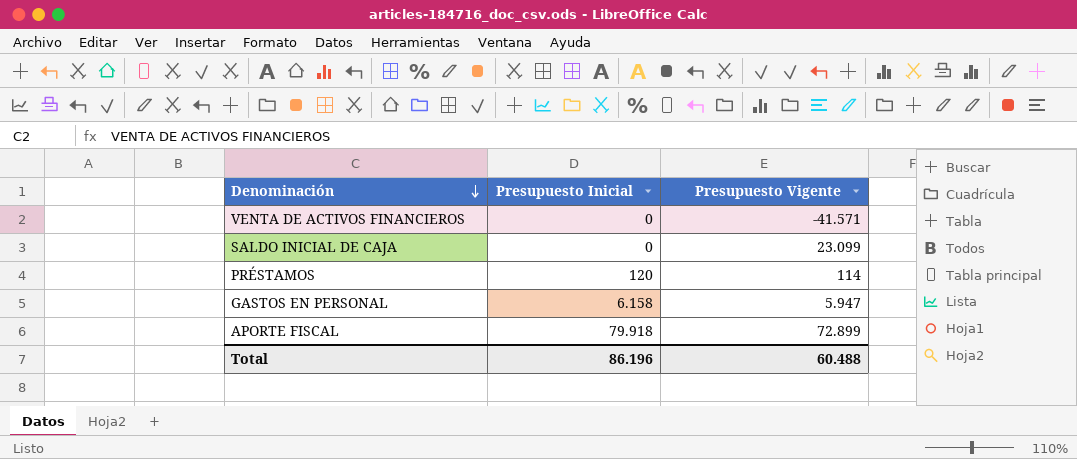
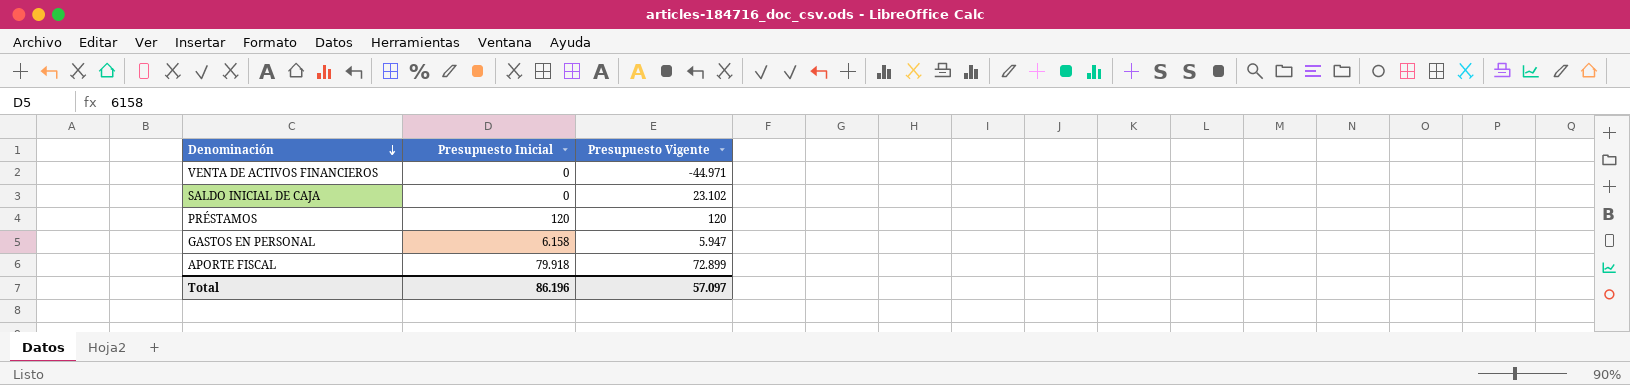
VENTA DE ACTIVOS FINANCIEROS | Presupuesto Vigente: -41.571 -> -44.971
SALDO INICIAL DE CAJA | Presupuesto Vigente: 23.099 -> 23.102
PRÉSTAMOS | Presupuesto Vigente: 114 -> 120
Total | Presupuesto Vigente: 60.488 -> 57.097

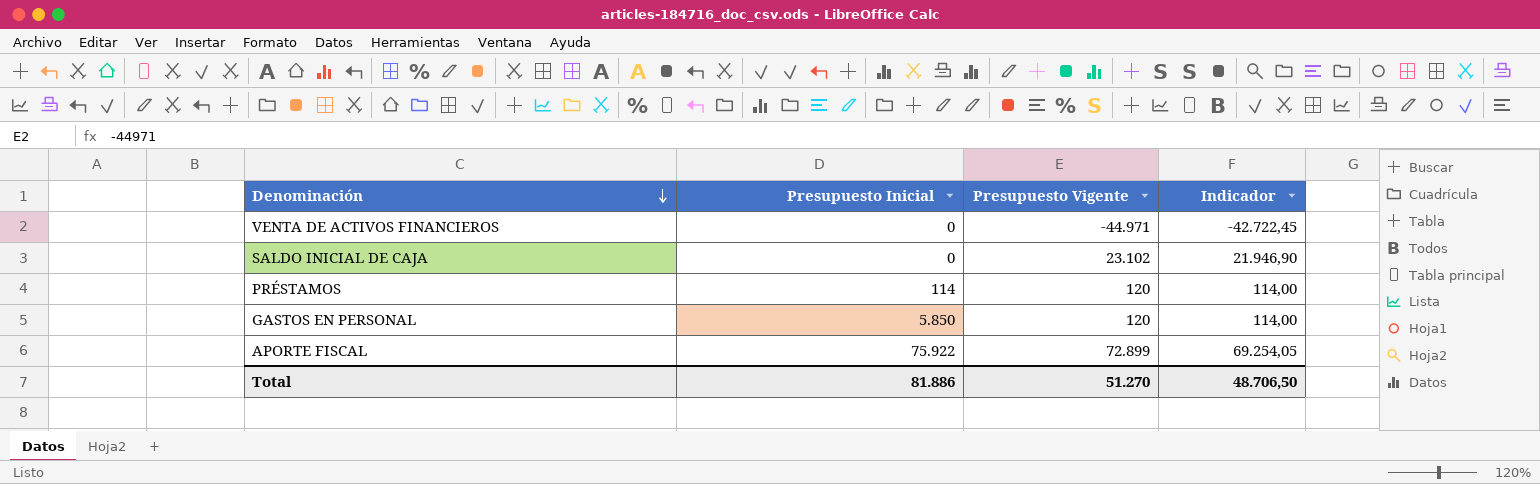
column Indicador | formula: none -> [Presupuesto Vigente] * 0,95
PRÉSTAMOS | Presupuesto Inicial: 120 -> 114
GASTOS EN PERSONAL | Presupuesto Inicial: 6.158 -> 5.850
GASTOS EN PERSONAL | Presupuesto Vigente: 5.947 -> 120
APORTE FISCAL | Presupuesto Inicial: 79.918 -> 75.922
Total | Presupuesto Inicial: 86.196 -> 81.886
Total | Presupuesto Vigente: 57.097 -> 51.270

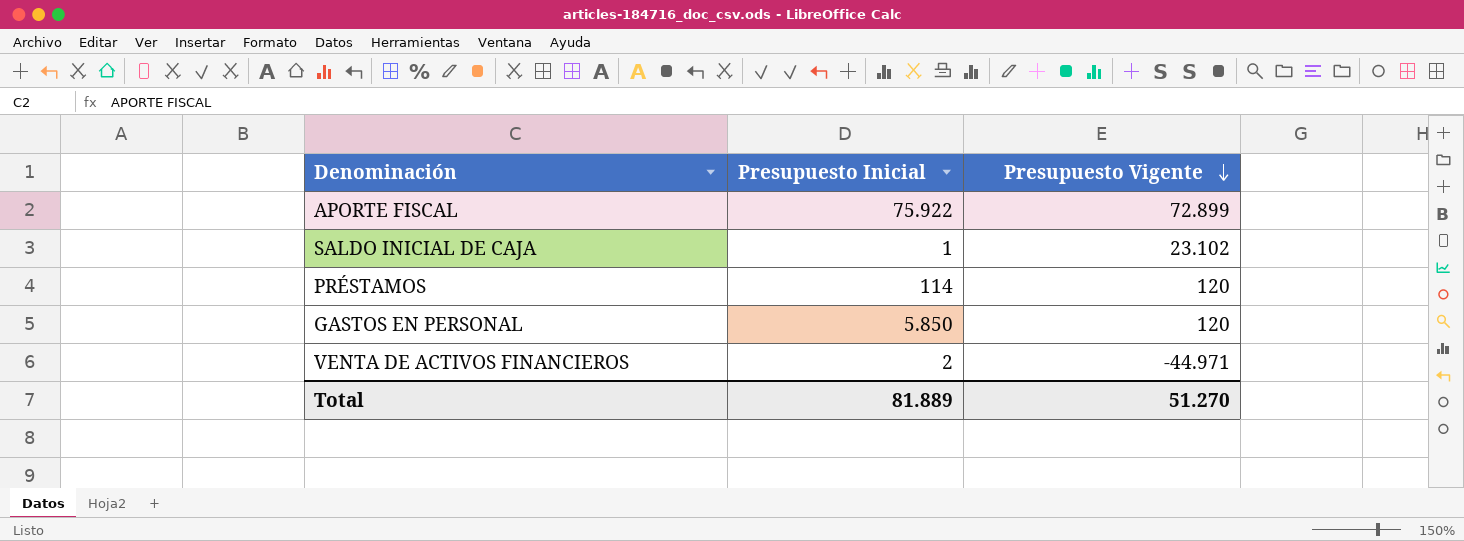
row order: Denominación descending -> Presupuesto Vigente descending
column Indicador | formula: [Presupuesto Vigente] * 0,95 -> none
SALDO INICIAL DE CAJA | Presupuesto Inicial: 0 -> 1
VENTA DE ACTIVOS FINANCIEROS | Presupuesto Inicial: 0 -> 2
Total | Presupuesto Inicial: 81.886 -> 81.889

